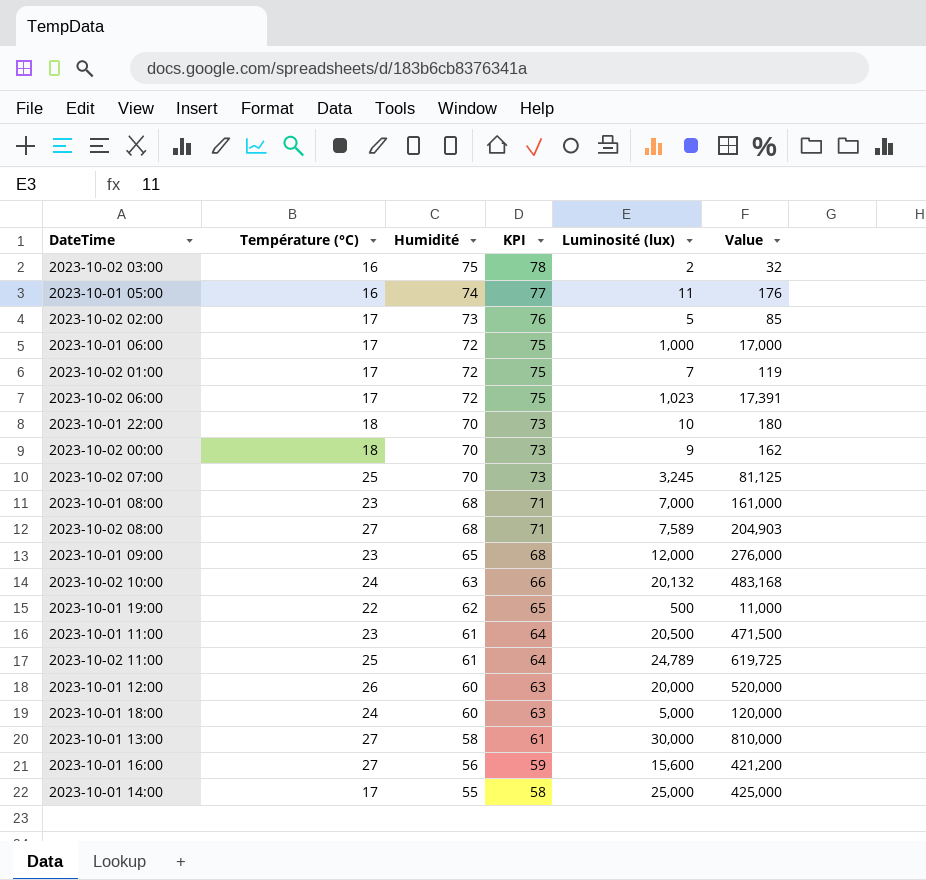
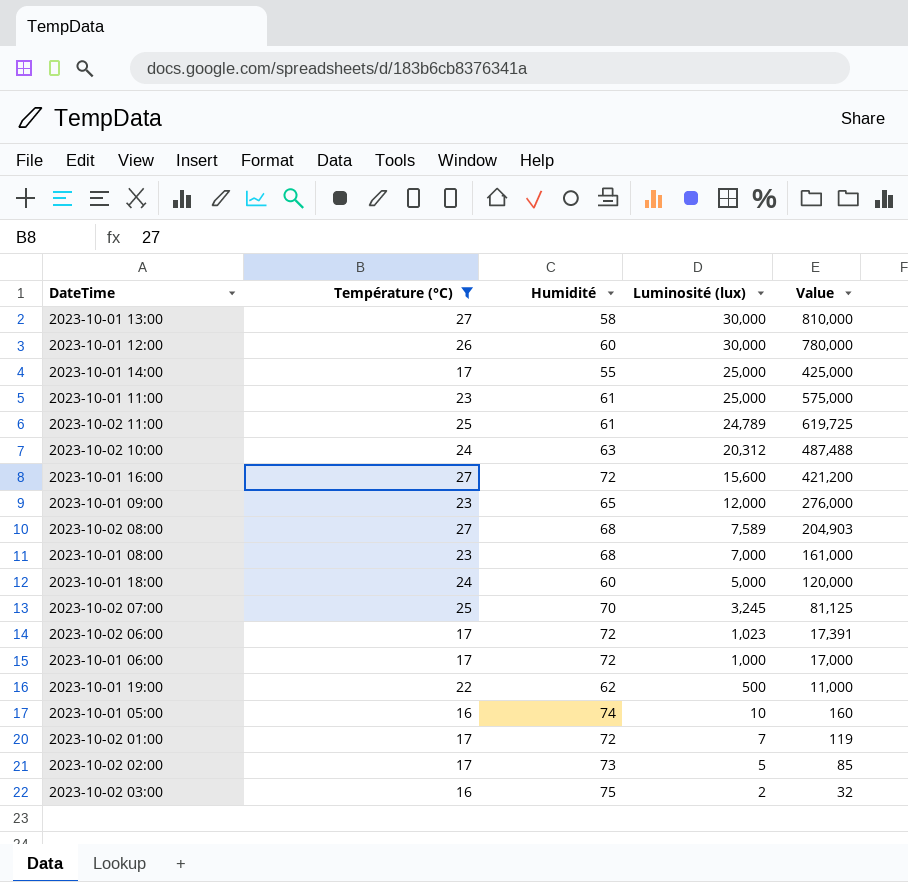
filter: none -> Température (°C) != 18
row order: Humidité descending -> Luminosité (lux) descending
column KPI | formula: [Humidité] + 3 -> none
2023-10-01 12:00 | Luminosité (lux): 20,000 -> 30,000
2023-10-01 12:00 | Value: 520,000 -> 780,000
2023-10-01 11:00 | Luminosité (lux): 20,500 -> 25,000
2023-10-01 11:00 | Value: 471,500 -> 575,000
2023-10-02 10:00 | Luminosité (lux): 20,132 -> 20,312
2023-10-02 10:00 | Value: 483,168 -> 487,488
2023-10-01 16:00 | Humidité: 56 -> 72
2023-10-01 05:00 | Luminosité (lux): 11 -> 10
2023-10-01 05:00 | Value: 176 -> 160

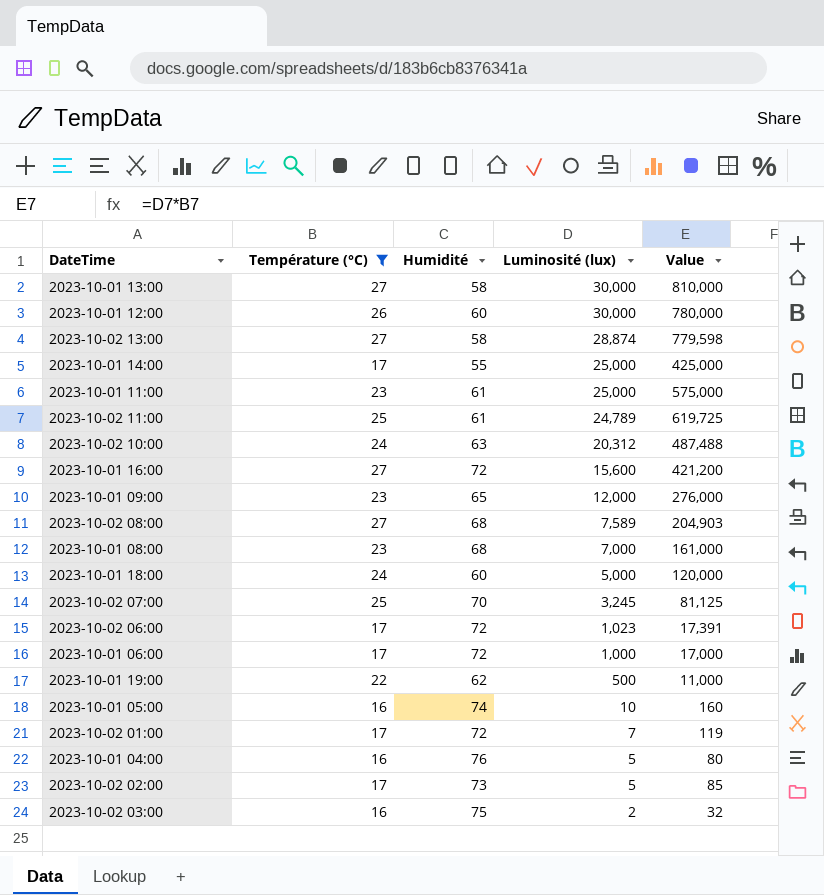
row 2023-10-02 13:00: none -> 27 | 58 | 28,874 | 779,598
row 2023-10-01 04:00: none -> 16 | 76 | 5 | 80

